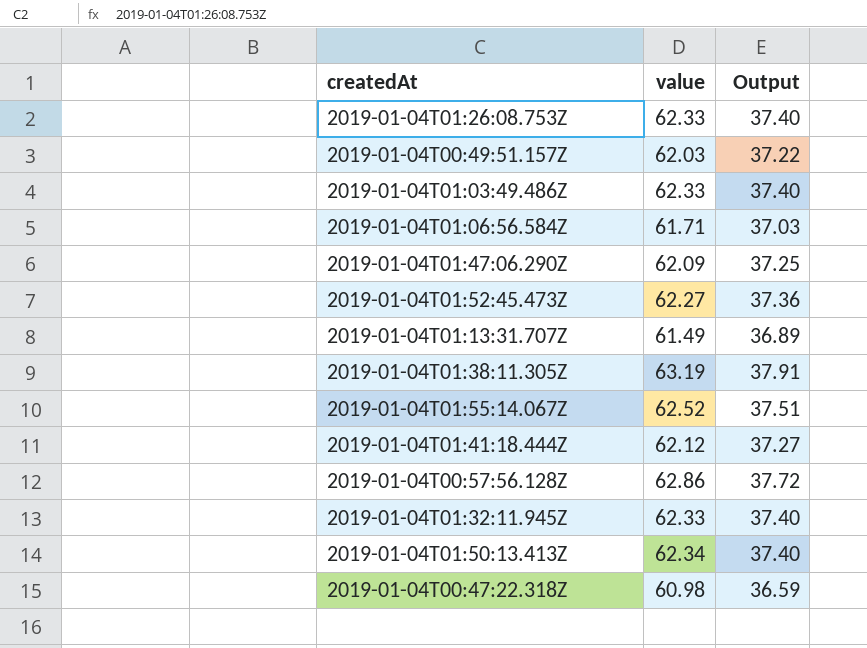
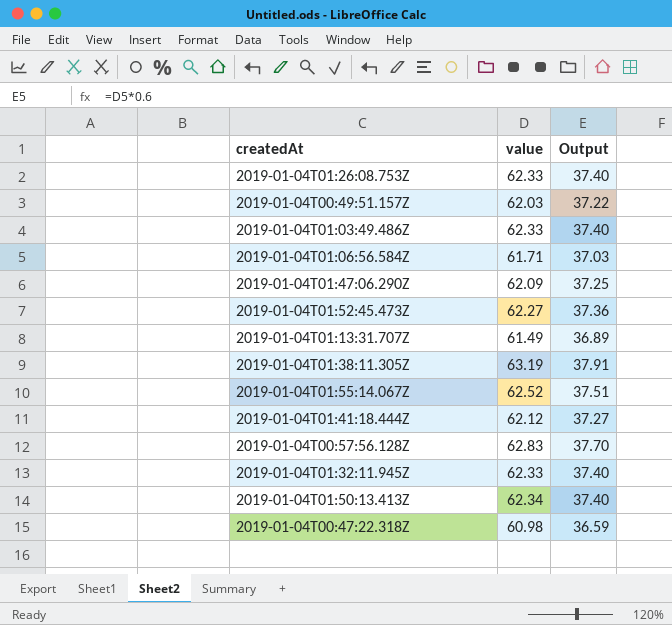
2019-01-04T00:57:56.128Z | value: 62.86 -> 62.83
2019-01-04T00:57:56.128Z | Output: 37.72 -> 37.70

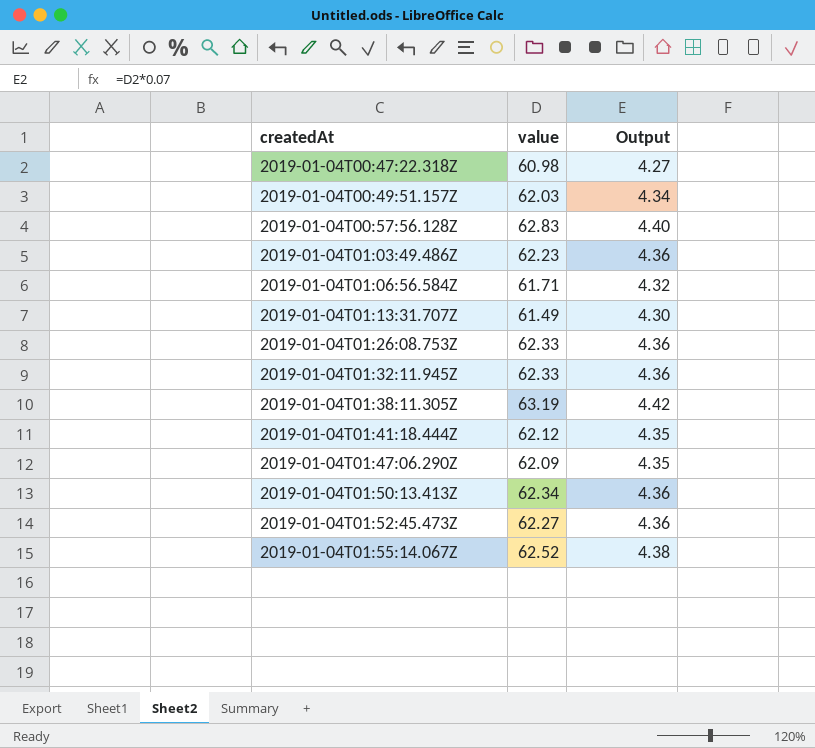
row order: none -> createdAt ascending
column Output | formula: [value] * 0.6 -> [value] * 0.07
2019-01-04T01:03:49.486Z | value: 62.33 -> 62.23

